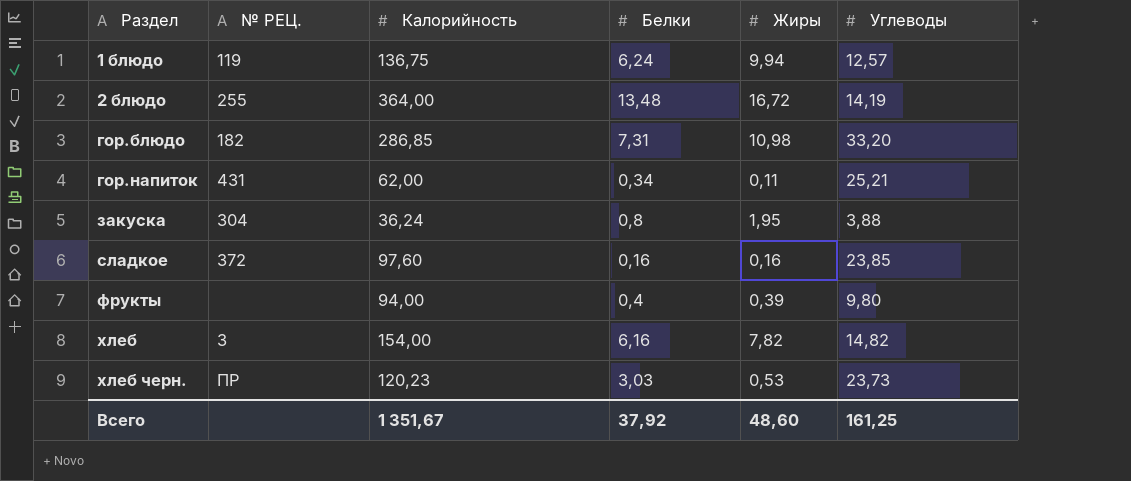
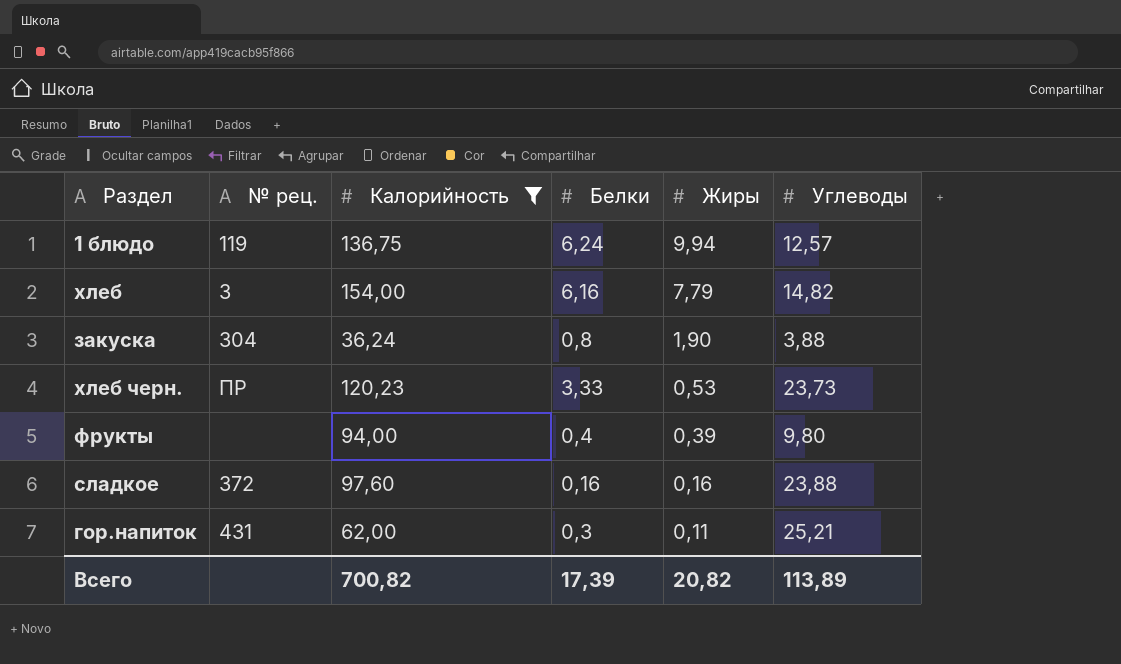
filter: none -> Калорийность <= 154,00
row order: Раздел ascending -> Жиры descending
column name: № РЕЦ. -> № рец.
хлеб | Жиры: 7,82 -> 7,79
закуска | Жиры: 1,95 -> 1,90
хлеб черн. | Белки: 3,03 -> 3,33
сладкое | Углеводы: 23,85 -> 23,88
гор.напиток | Белки: 0,34 -> 0,3
Всего | Калорийность: 1 351,67 -> 700,82
Всего | Белки: 37,92 -> 17,39
Всего | Жиры: 48,60 -> 20,82
Всего | Углеводы: 161,25 -> 113,89

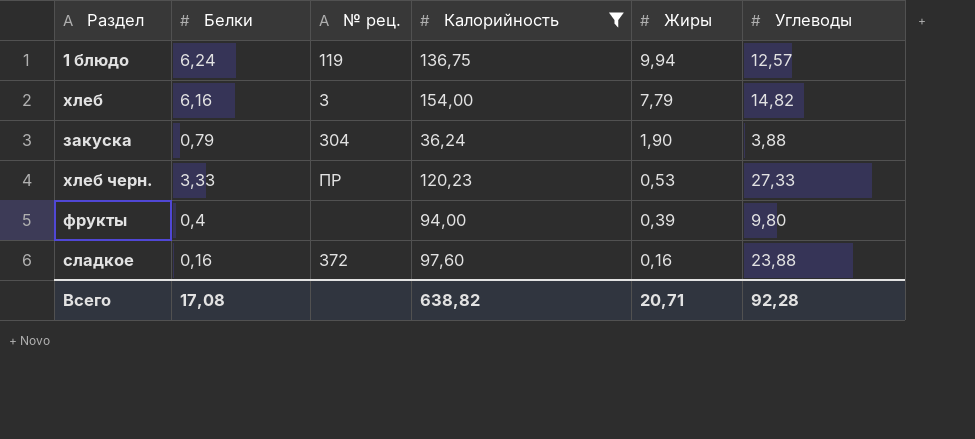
column Белки | position: 4 -> 2
row гор.напиток: 431 | 62,00 | 0,3 | 0,11 | 25,21 -> none
закуска | Белки: 0,8 -> 0,79
хлеб черн. | Углеводы: 23,73 -> 27,33
Всего | Белки: 17,39 -> 17,08
Всего | Калорийность: 700,82 -> 638,82
Всего | Жиры: 20,82 -> 20,71
Всего | Углеводы: 113,89 -> 92,28

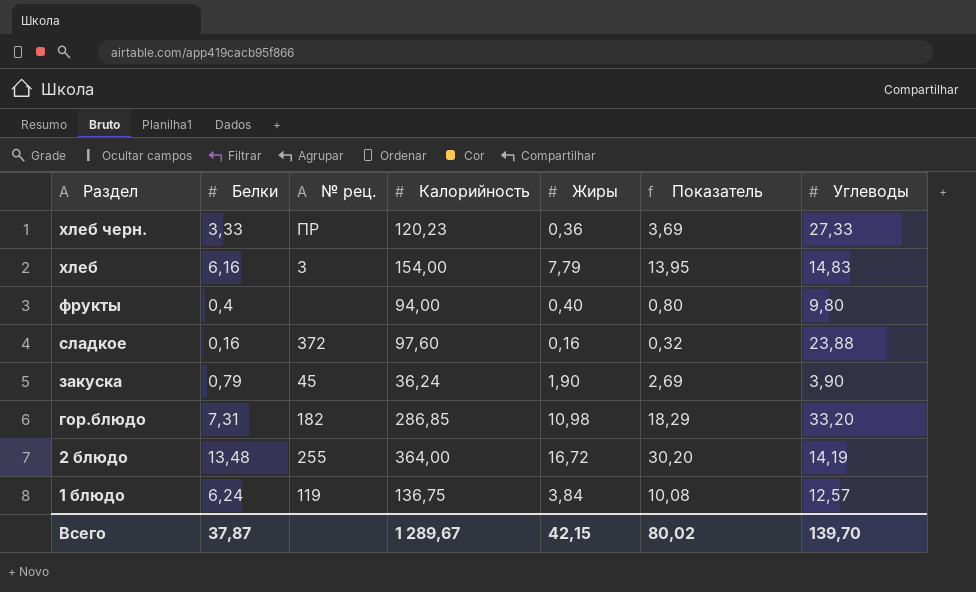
filter: Калорийность <= 154,00 -> none
row order: Жиры descending -> Раздел descending
column Показатель | formula: none -> [Белки] + [Жиры]
хлеб черн. | Жиры: 0,53 -> 0,36
хлеб | Углеводы: 14,82 -> 14,83
фрукты | Жиры: 0,39 -> 0,40
закуска | № рец.: 304 -> 45
закуска | Углеводы: 3,88 -> 3,90
1 блюдо | Жиры: 9,94 -> 3,84
Всего | Белки: 17,08 -> 37,87
Всего | Калорийность: 638,82 -> 1 289,67
Всего | Жиры: 20,71 -> 42,15
Всего | Углеводы: 92,28 -> 139,70

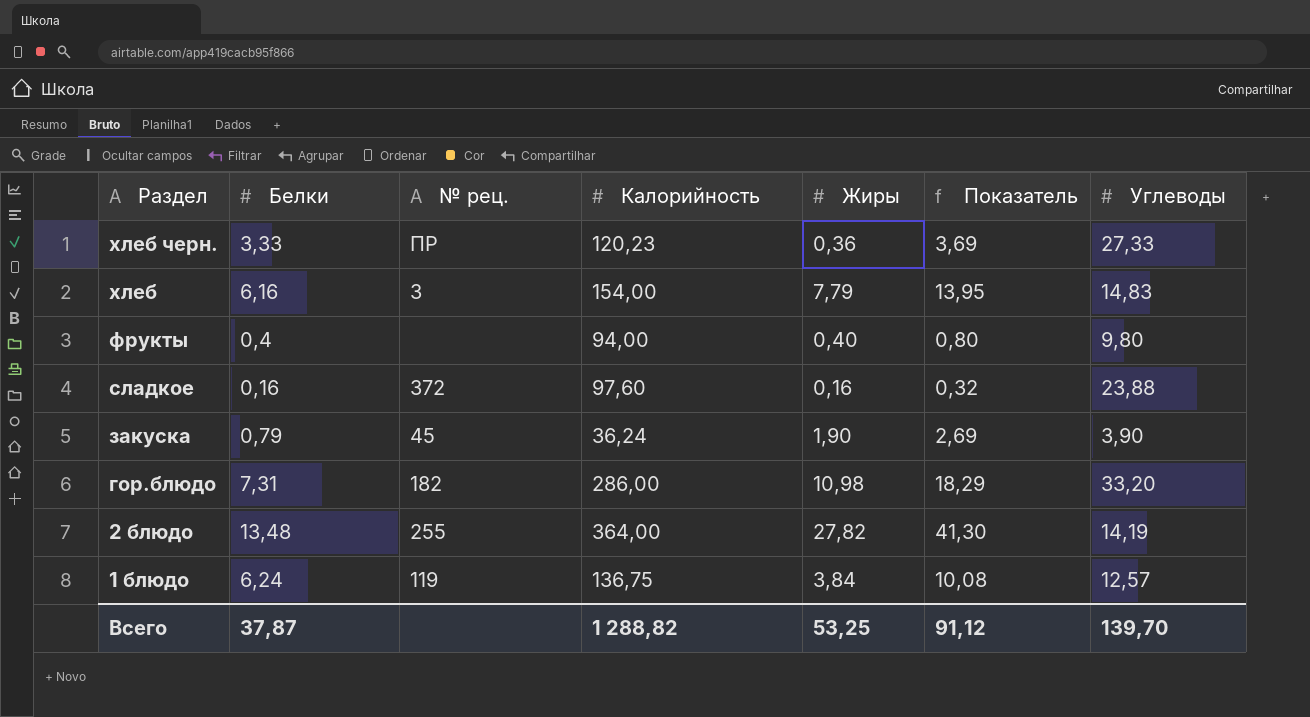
гор.блюдо | Калорийность: 286,85 -> 286,00
2 блюдо | Жиры: 16,72 -> 27,82
2 блюдо | Показатель: 30,20 -> 41,30
Всего | Калорийность: 1 289,67 -> 1 288,82
Всего | Жиры: 42,15 -> 53,25
Всего | Показатель: 80,02 -> 91,12

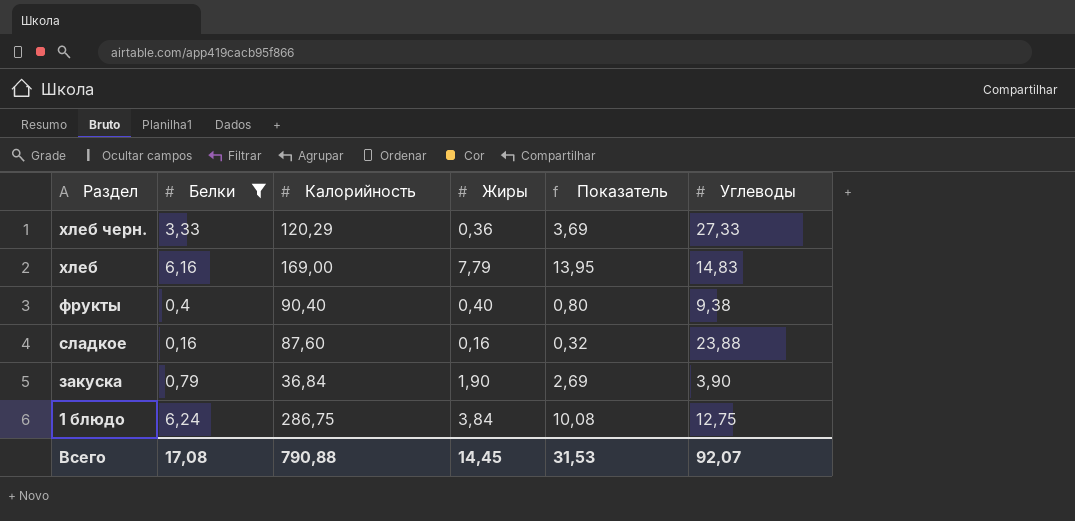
filter: none -> Белки <= 6,24
column № рец. | position: 3 -> none
хлеб черн. | Калорийность: 120,23 -> 120,29
хлеб | Калорийность: 154,00 -> 169,00
фрукты | Калорийность: 94,00 -> 90,40
фрукты | Углеводы: 9,80 -> 9,38
сладкое | Калорийность: 97,60 -> 87,60
закуска | Калорийность: 36,24 -> 36,84
1 блюдо | Калорийность: 136,75 -> 286,75
1 блюдо | Углеводы: 12,57 -> 12,75
Всего | Белки: 37,87 -> 17,08
Всего | Калорийность: 1 288,82 -> 790,88
Всего | Жиры: 53,25 -> 14,45
Всего | Показатель: 91,12 -> 31,53
Всего | Углеводы: 139,70 -> 92,07

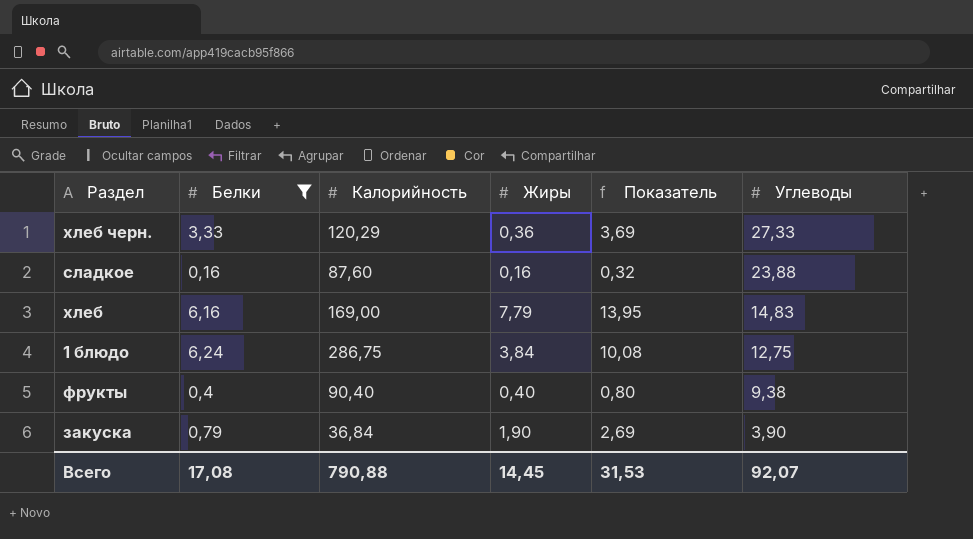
row order: Раздел descending -> Углеводы descending

